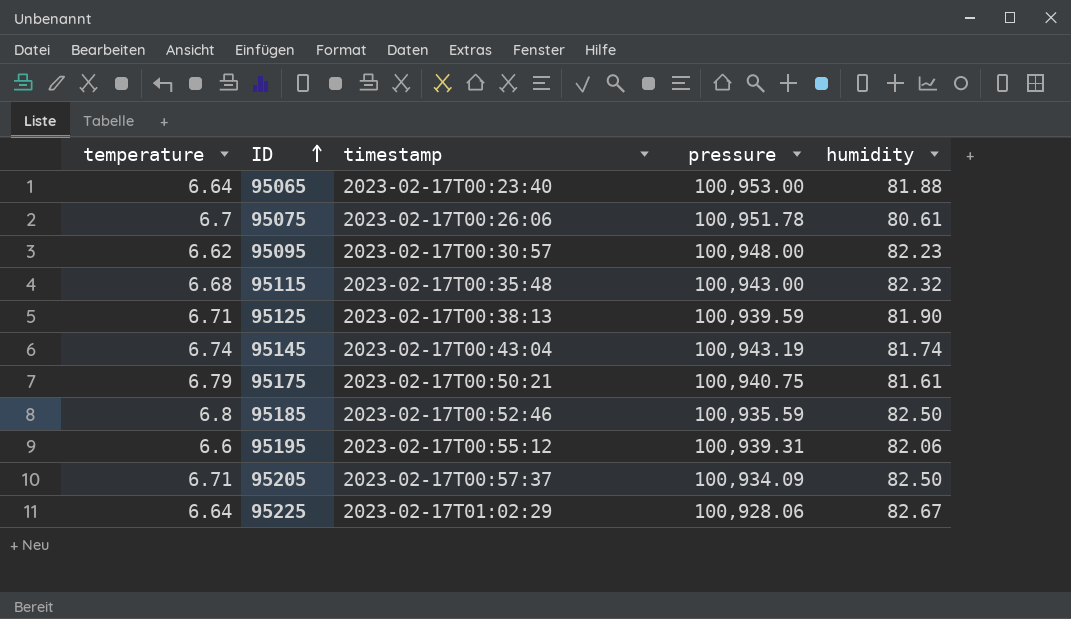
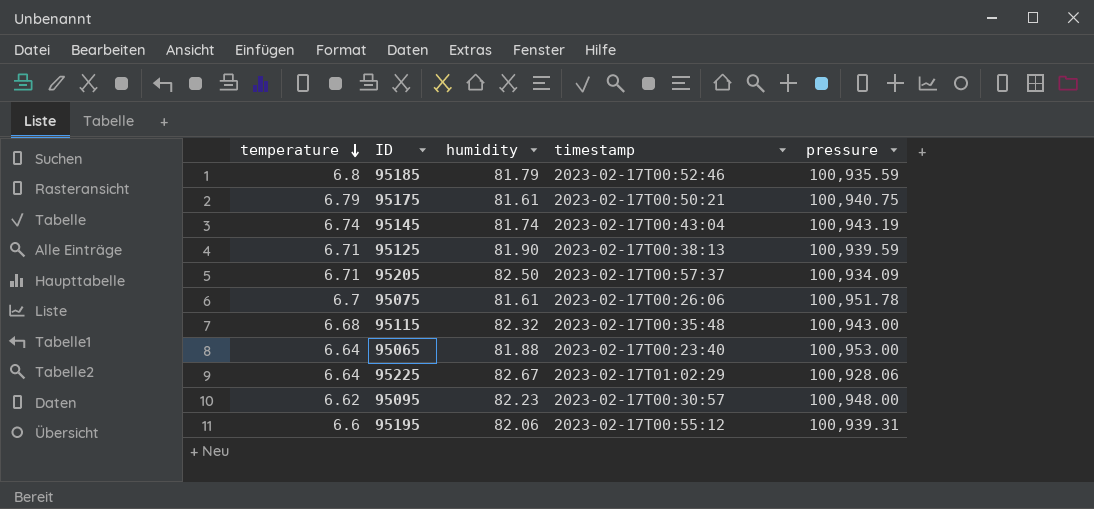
row order: ID ascending -> temperature descending
column humidity | position: 5 -> 3
95185 | humidity: 82.50 -> 81.79
95075 | humidity: 80.61 -> 81.61

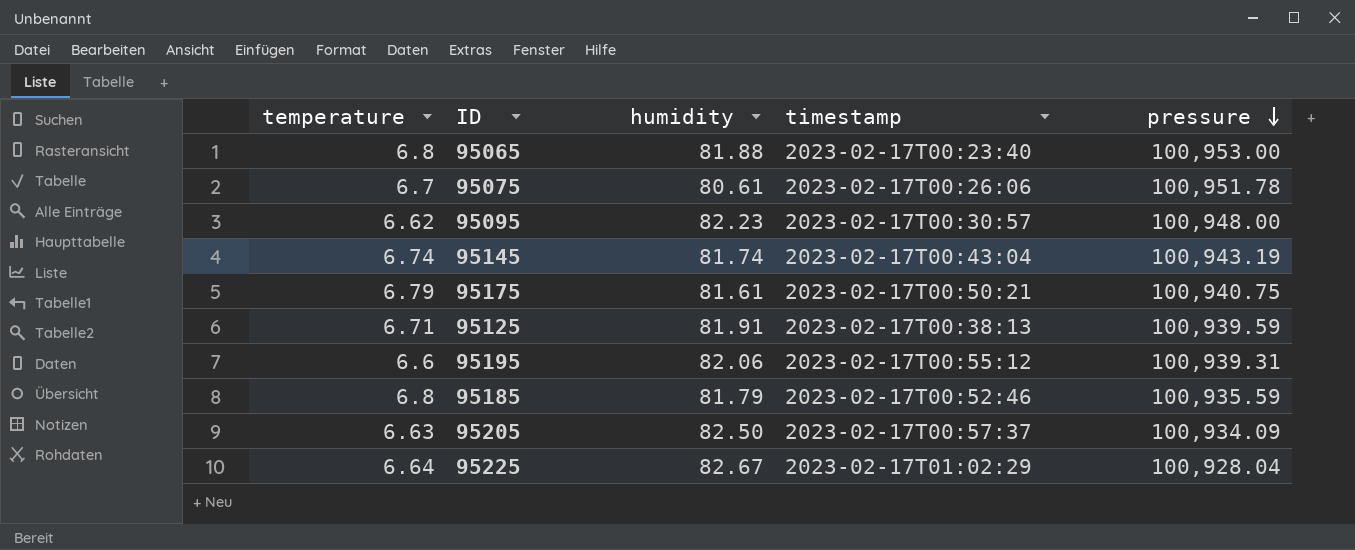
row order: temperature descending -> pressure descending
row 95115: 6.68 | 82.32 | 2023-02-17T00:35:48 | 100,943.00 -> none
95065 | temperature: 6.64 -> 6.8
95075 | humidity: 81.61 -> 80.61
95125 | humidity: 81.90 -> 81.91
95205 | temperature: 6.71 -> 6.63
95225 | pressure: 100,928.06 -> 100,928.04

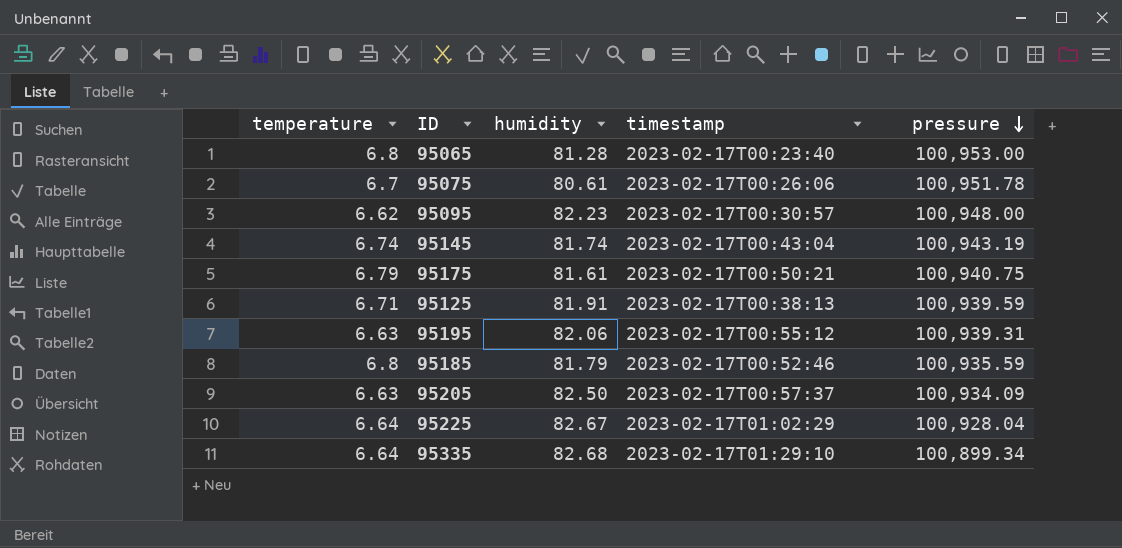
95065 | humidity: 81.88 -> 81.28
95195 | temperature: 6.6 -> 6.63
row 95335: none -> 6.64 | 82.68 | 2023-02-17T01:29:10 | 100,899.34

